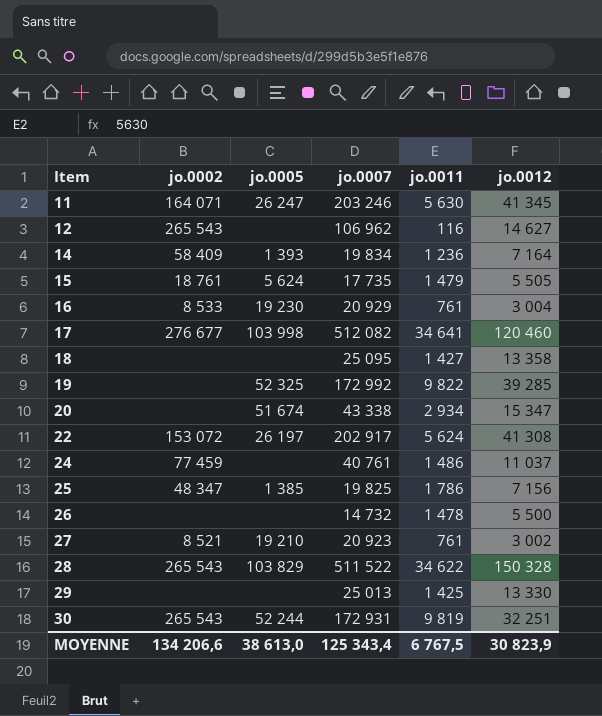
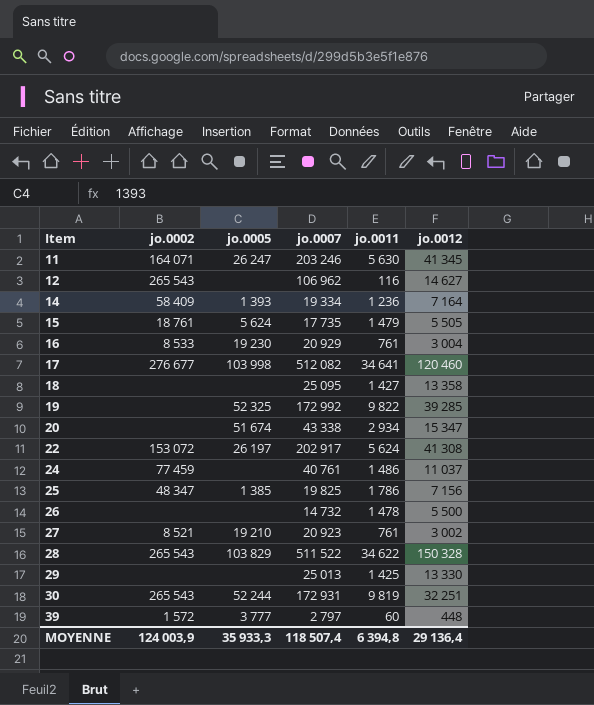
14 | jo.0007: 19 834 -> 19 334
row 39: none -> 1 572 | 3 777 | 2 797 | 60 | 448
MOYENNE | jo.0002: 134 206,6 -> 124 003,9
MOYENNE | jo.0005: 38 613,0 -> 35 933,3
MOYENNE | jo.0007: 125 343,4 -> 118 507,4
MOYENNE | jo.0011: 6 767,5 -> 6 394,8
MOYENNE | jo.0012: 30 823,9 -> 29 136,4

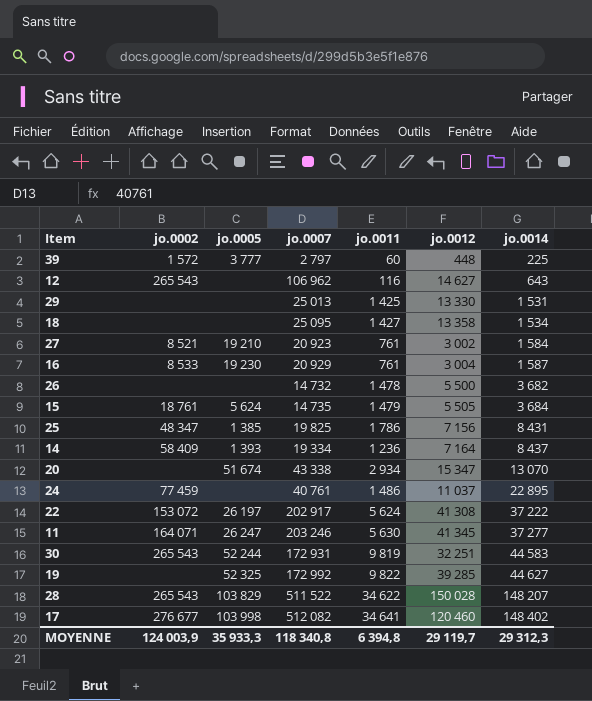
row order: Item ascending -> jo.0014 ascending
column jo.0014 | position: none -> 7
15 | jo.0007: 17 735 -> 14 735
28 | jo.0012: 150 328 -> 150 028
MOYENNE | jo.0007: 118 507,4 -> 118 340,8
MOYENNE | jo.0012: 29 136,4 -> 29 119,7

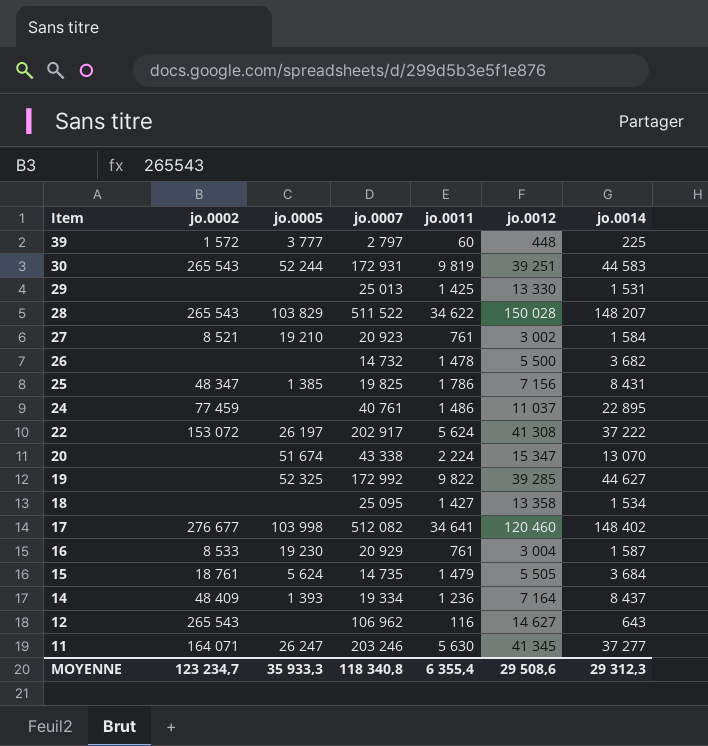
row order: jo.0014 ascending -> Item descending
30 | jo.0012: 32 251 -> 39 251
20 | jo.0011: 2 934 -> 2 224
14 | jo.0002: 58 409 -> 48 409
MOYENNE | jo.0002: 124 003,9 -> 123 234,7
MOYENNE | jo.0011: 6 394,8 -> 6 355,4
MOYENNE | jo.0012: 29 119,7 -> 29 508,6

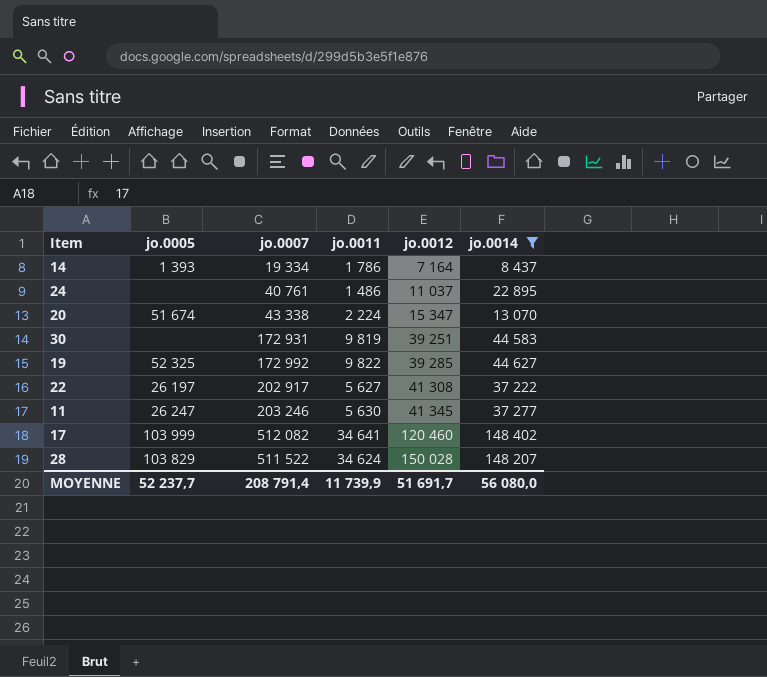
filter: none -> jo.0014 >= 8 437
row order: Item descending -> jo.0012 ascending
column jo.0002 | position: 2 -> none
14 | jo.0011: 1 236 -> 1 786
30 | jo.0005: 52 244 -> none
22 | jo.0011: 5 624 -> 5 627
17 | jo.0005: 103 998 -> 103 999
28 | jo.0011: 34 622 -> 34 624
MOYENNE | jo.0005: 35 933,3 -> 52 237,7
MOYENNE | jo.0007: 118 340,8 -> 208 791,4
MOYENNE | jo.0011: 6 355,4 -> 11 739,9
MOYENNE | jo.0012: 29 508,6 -> 51 691,7
MOYENNE | jo.0014: 29 312,3 -> 56 080,0

